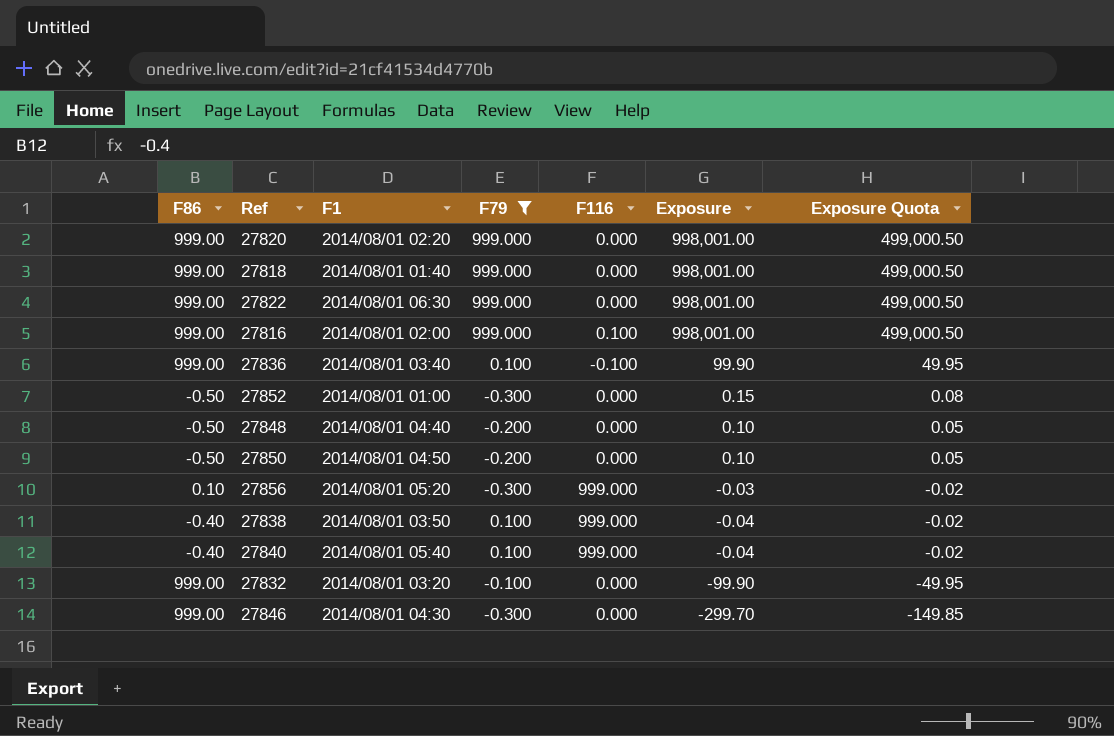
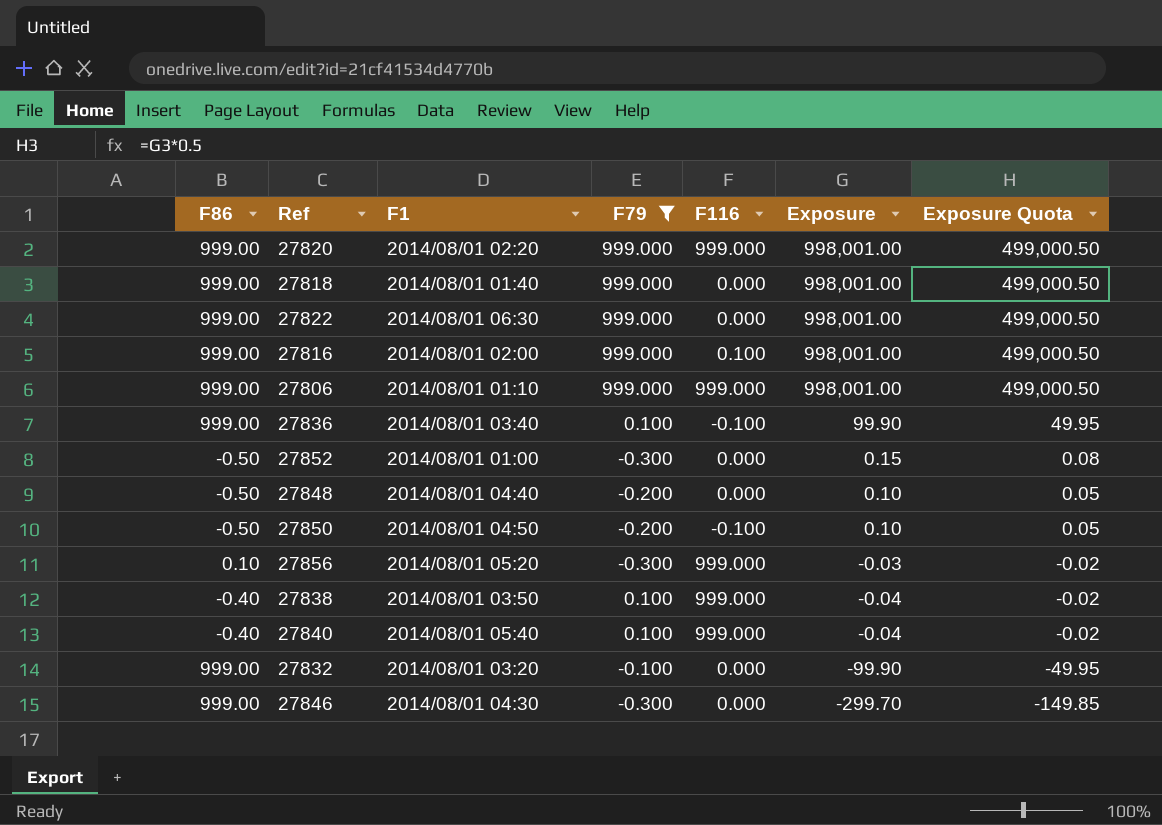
27820 | F116: 0.000 -> 999.000
row 27806: none -> 999.00 | 2014/08/01 01:10 | 999.000 | 999.000 | 998,001.00 | 499,000.50
27850 | F116: 0.000 -> -0.100

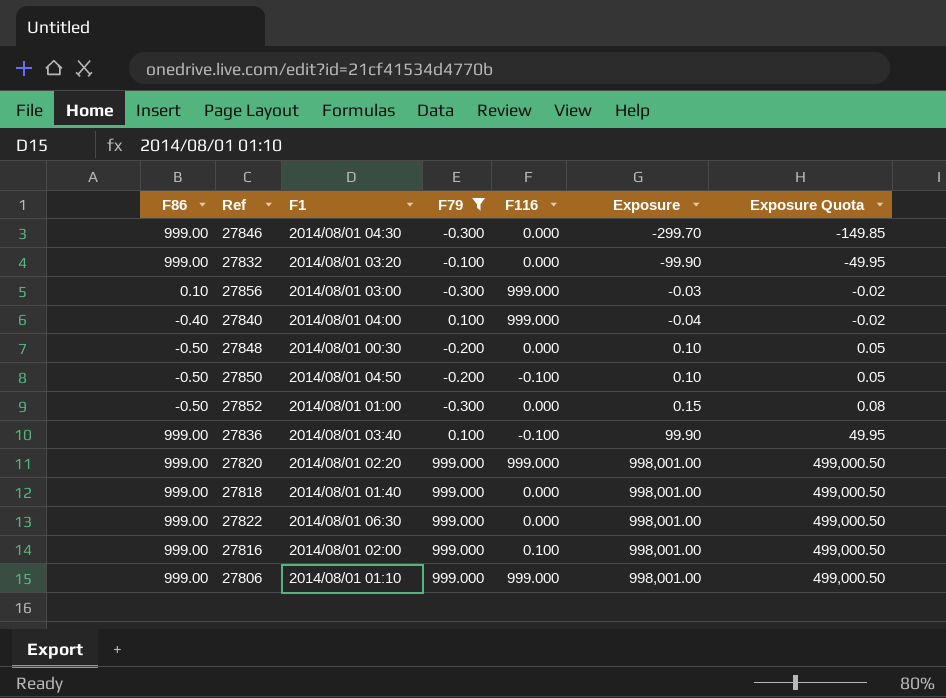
row order: Exposure descending -> Exposure Quota ascending
row 27838: -0.40 | 2014/08/01 03:50 | 0.100 | 999.000 | -0.04 | -0.02 -> none
27856 | F1: 2014/08/01 05:20 -> 2014/08/01 03:00
27840 | F1: 2014/08/01 05:40 -> 2014/08/01 04:00
27848 | F1: 2014/08/01 04:40 -> 2014/08/01 00:30

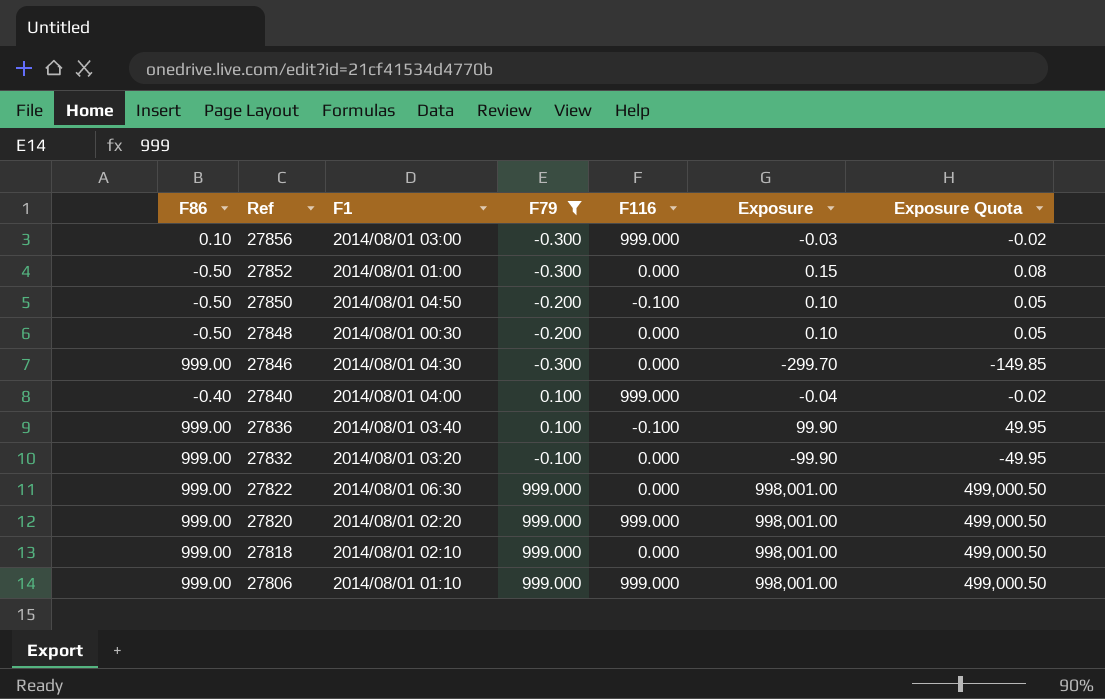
row order: Exposure Quota ascending -> Ref descending
row 27816: 999.00 | 2014/08/01 02:00 | 999.000 | 0.100 | 998,001.00 | 499,000.50 -> none
27818 | F1: 2014/08/01 01:40 -> 2014/08/01 02:10

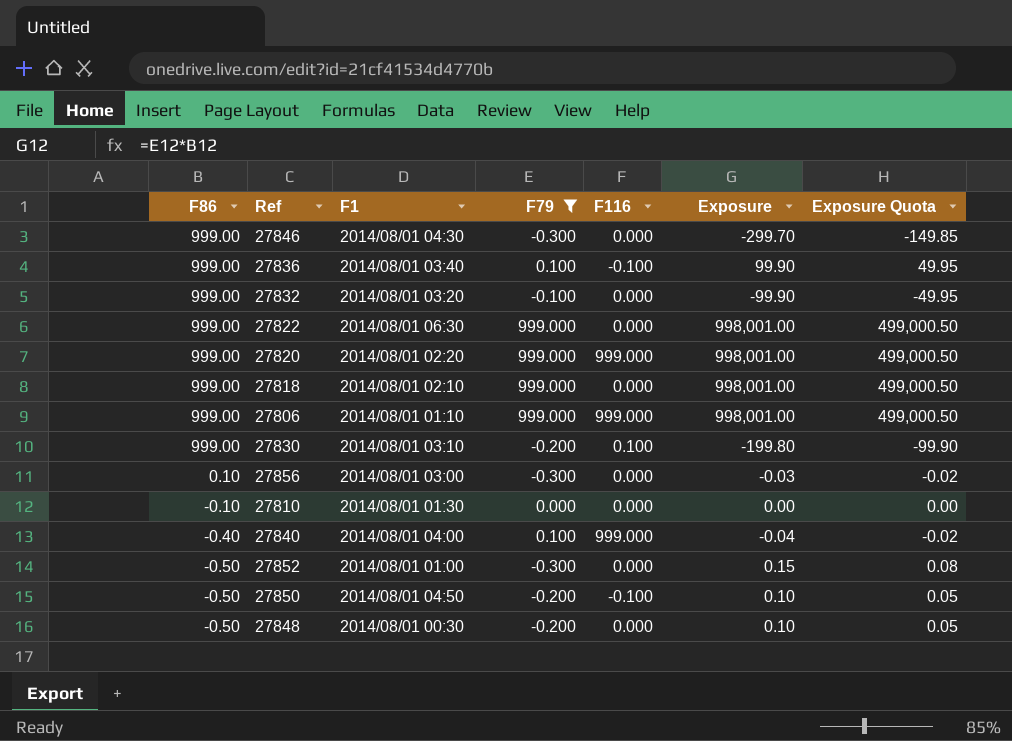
row order: Ref descending -> F86 descending
row 27830: none -> 999.00 | 2014/08/01 03:10 | -0.200 | 0.100 | -199.80 | -99.90
27856 | F116: 999.000 -> 0.000
row 27810: none -> -0.10 | 2014/08/01 01:30 | 0.000 | 0.000 | 0.00 | 0.00

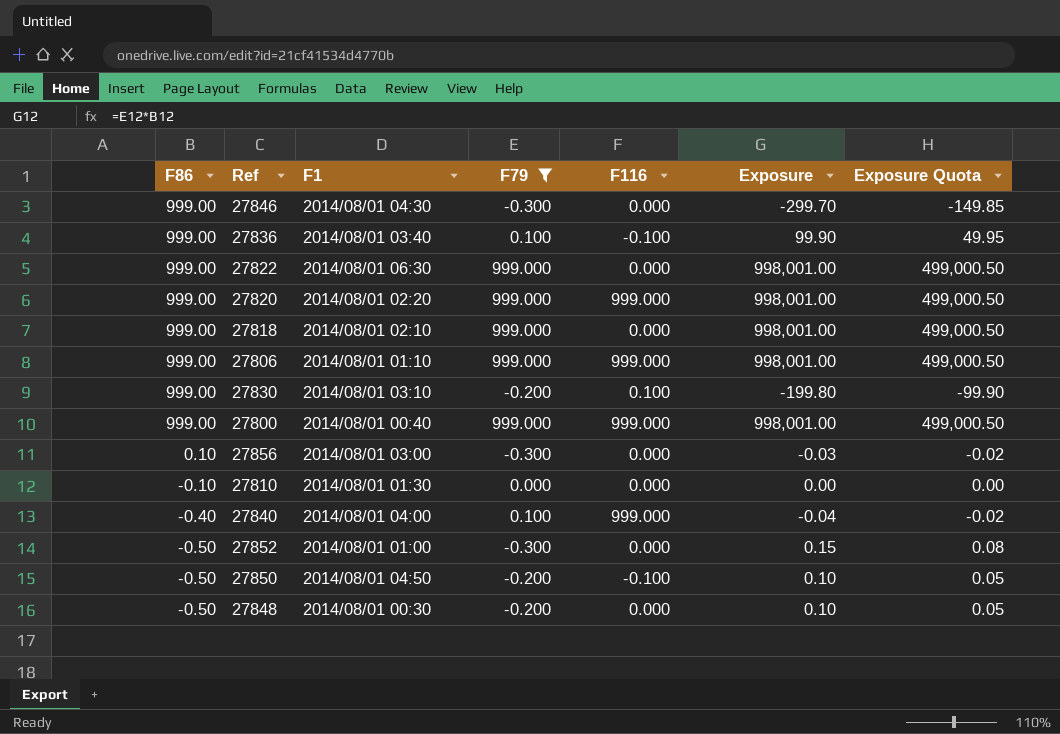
row 27832: 999.00 | 2014/08/01 03:20 | -0.100 | 0.000 | -99.90 | -49.95 -> none
row 27800: none -> 999.00 | 2014/08/01 00:40 | 999.000 | 999.000 | 998,001.00 | 499,000.50

